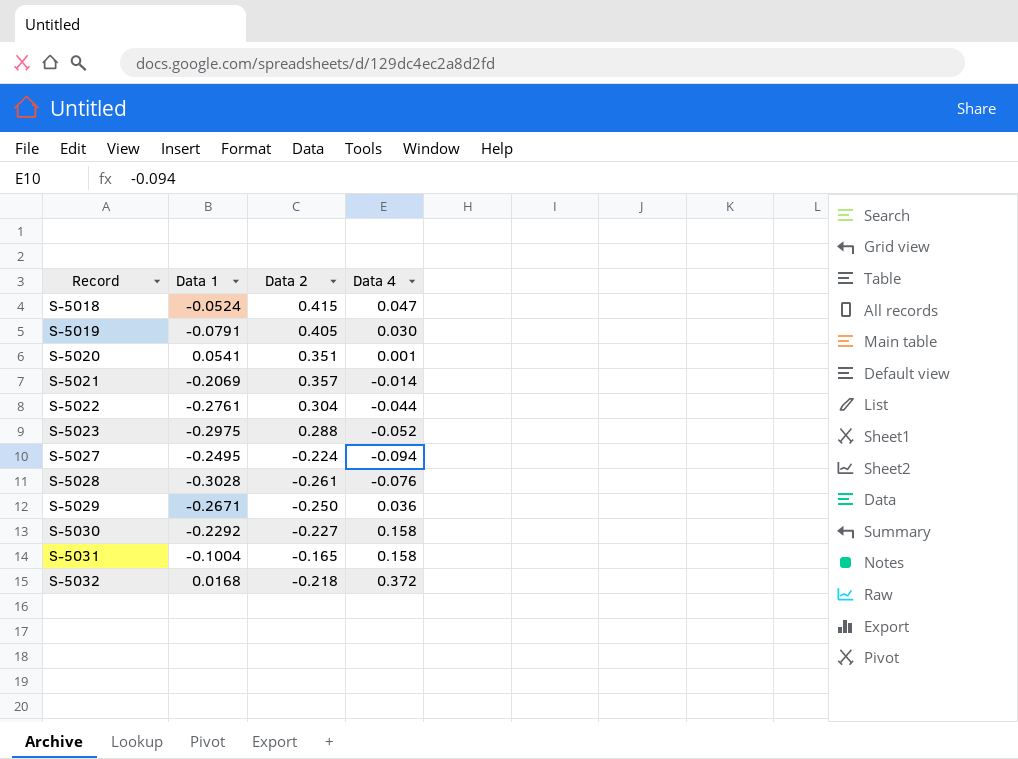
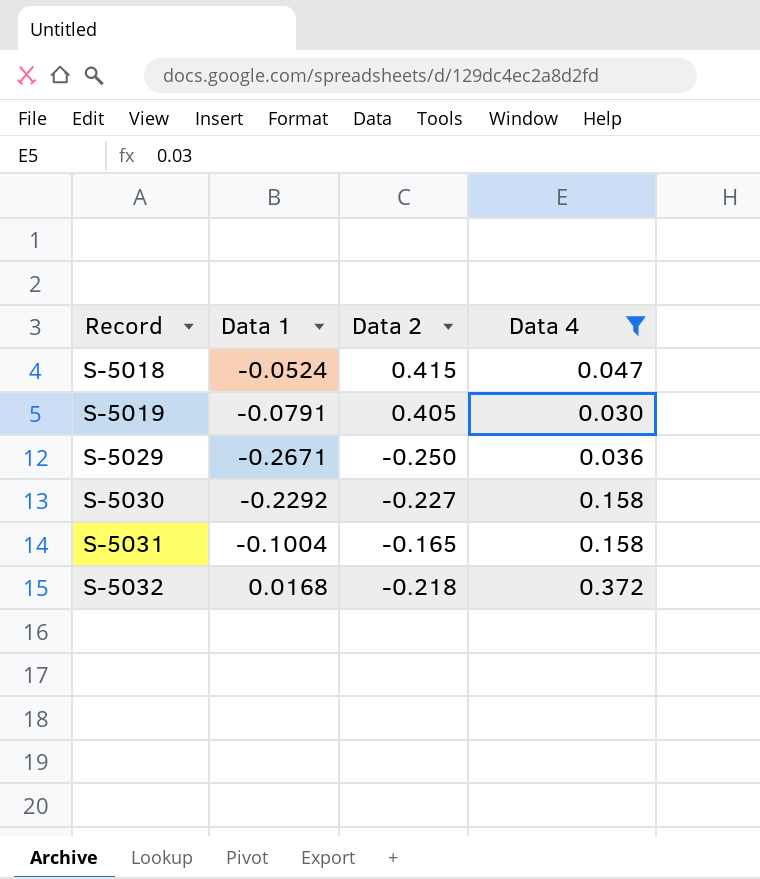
filter: none -> Data 4 >= 0.030

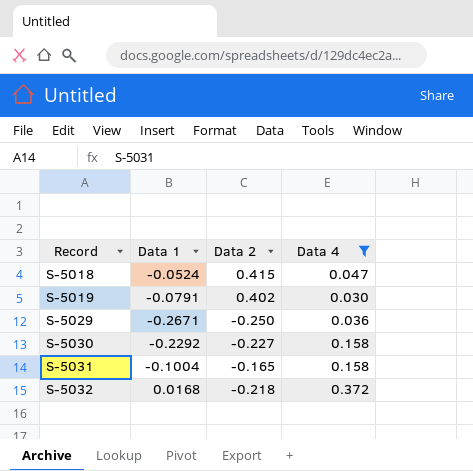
S-5019 | Data 2: 0.405 -> 0.402

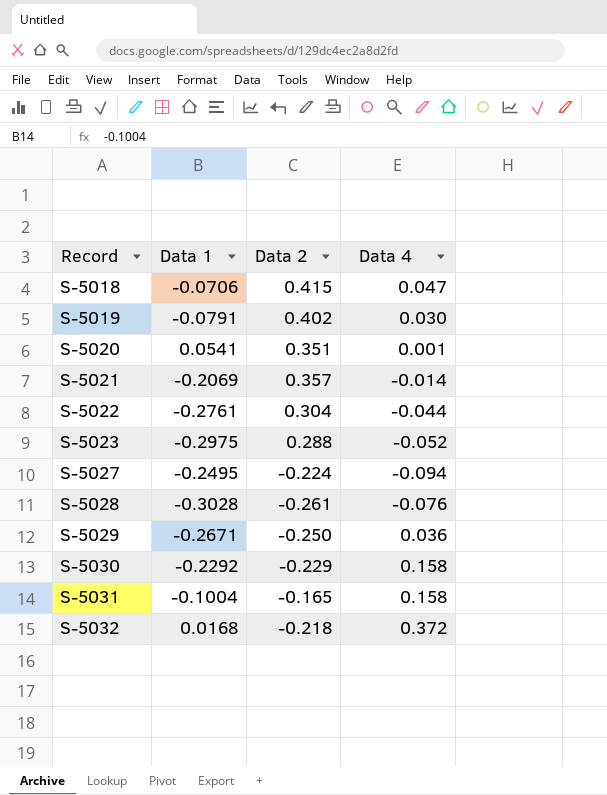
filter: Data 4 >= 0.030 -> none
S-5018 | Data 1: -0.0524 -> -0.0706
S-5030 | Data 2: -0.227 -> -0.229

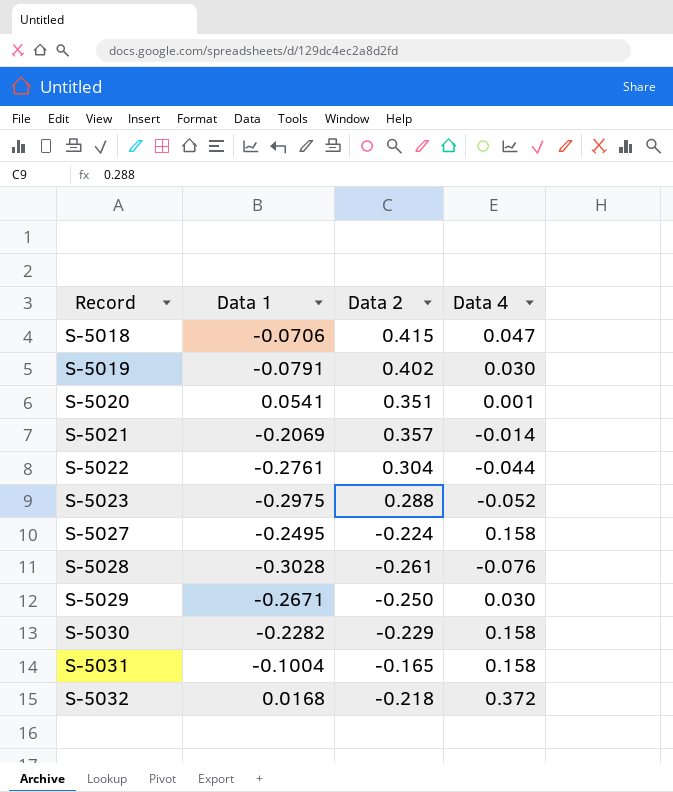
S-5027 | Data 4: -0.094 -> 0.158
S-5029 | Data 4: 0.036 -> 0.030
S-5030 | Data 1: -0.2292 -> -0.2282

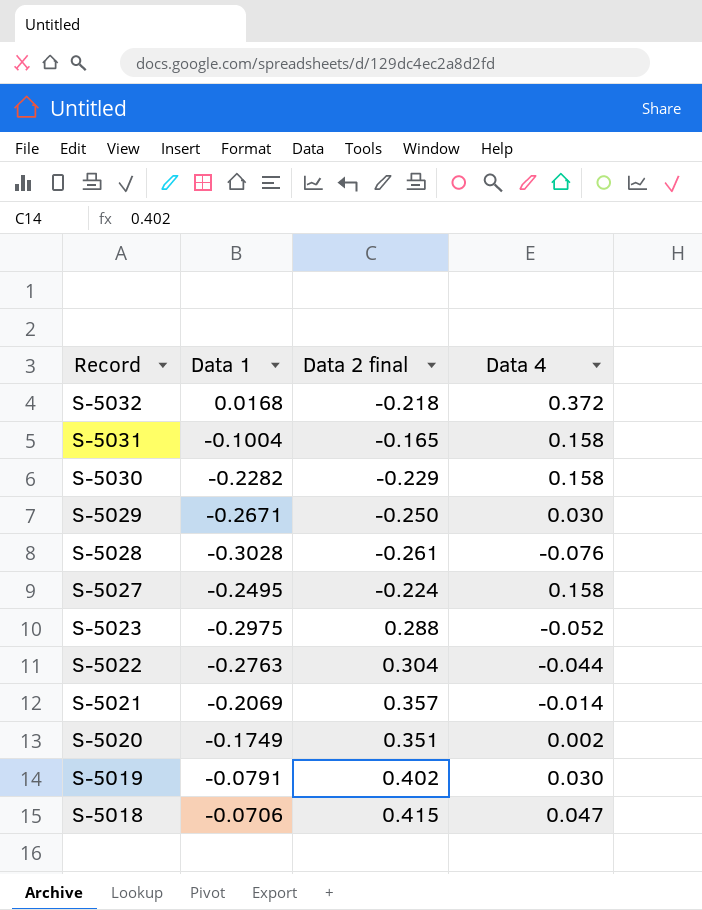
row order: Record ascending -> Record descending
column name: Data 2 -> Data 2 final
S-5022 | Data 1: -0.2761 -> -0.2763
S-5020 | Data 1: 0.0541 -> -0.1749
S-5020 | Data 4: 0.001 -> 0.002

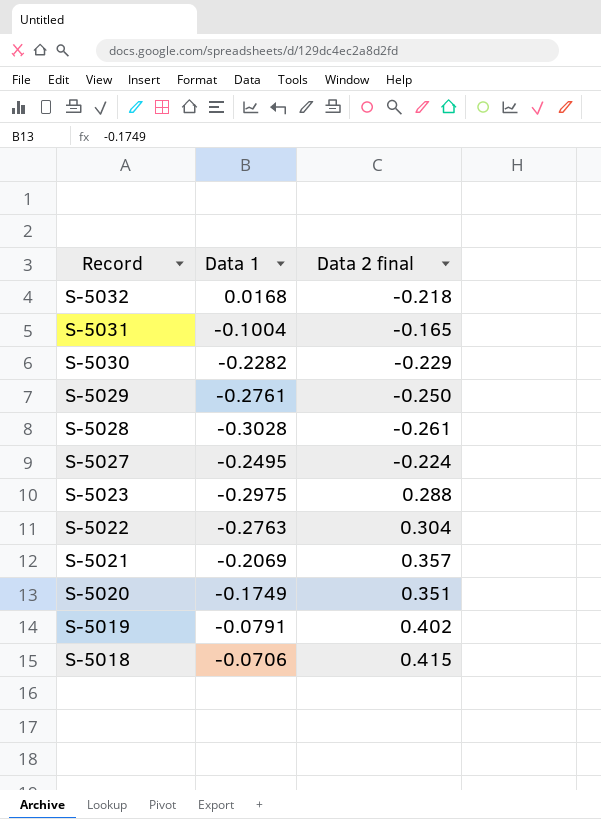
column Data 4 | position: 4 -> none
S-5029 | Data 1: -0.2671 -> -0.2761

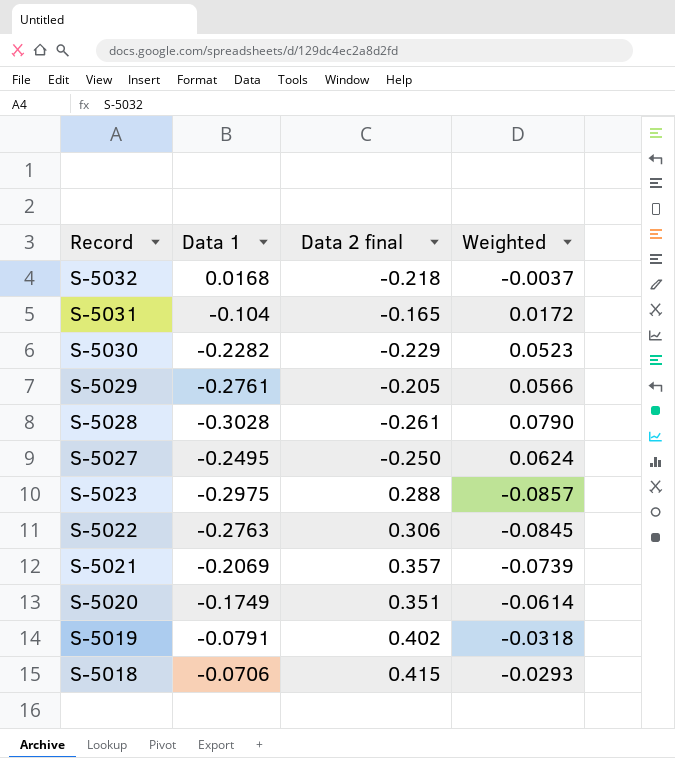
column Weighted | formula: none -> [Data 1] * [Data 2 final]
S-5031 | Data 1: -0.1004 -> -0.104
S-5029 | Data 2 final: -0.250 -> -0.205
S-5027 | Data 2 final: -0.224 -> -0.250
S-5022 | Data 2 final: 0.304 -> 0.306

